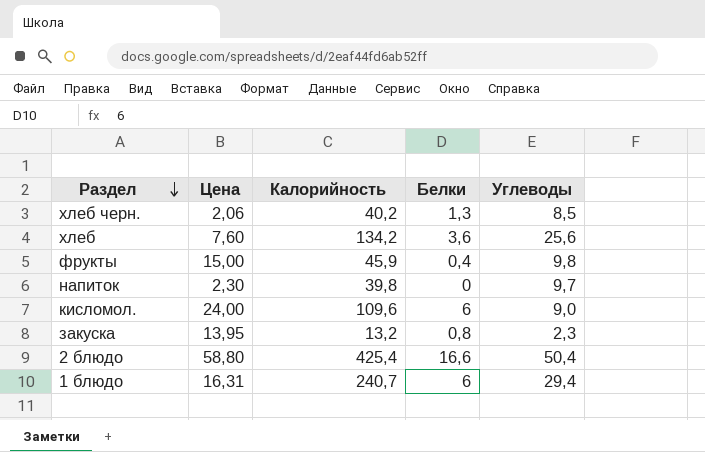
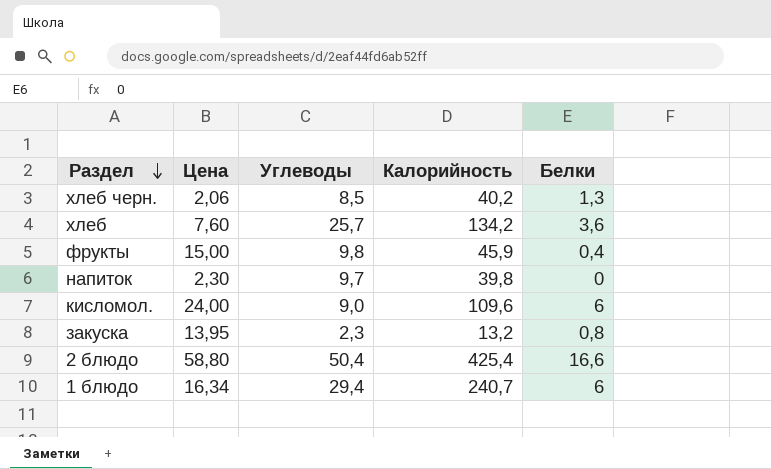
column Углеводы | position: 5 -> 3
хлеб | Углеводы: 25,6 -> 25,7
1 блюдо | Цена: 16,31 -> 16,34

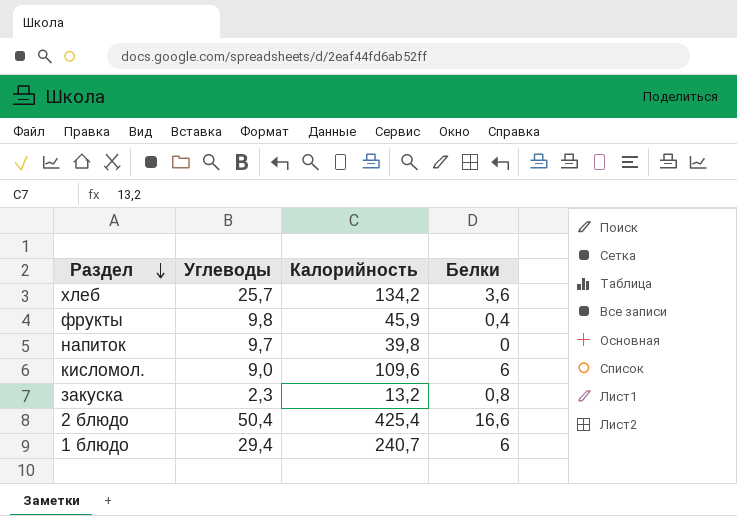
column Цена | position: 2 -> none
row хлеб черн.: 2,06 | 8,5 | 40,2 | 1,3 -> none

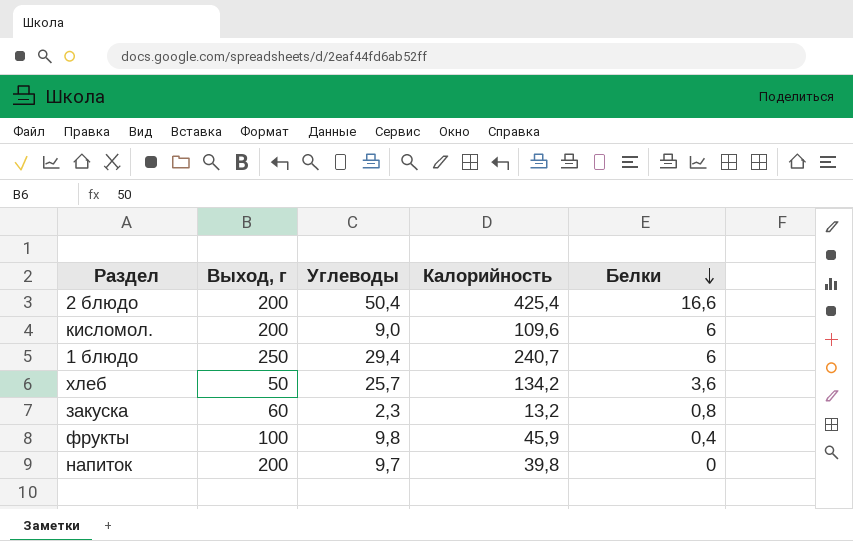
row order: Раздел descending -> Белки descending
column Выход, г | position: none -> 2

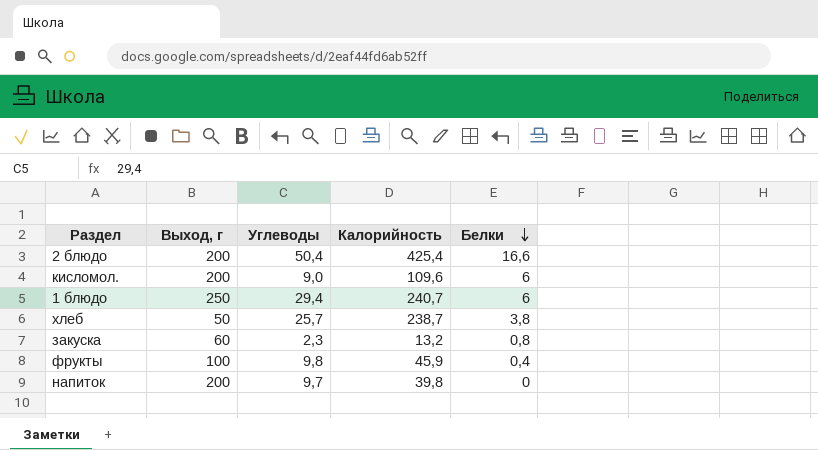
хлеб | Калорийность: 134,2 -> 238,7
хлеб | Белки: 3,6 -> 3,8

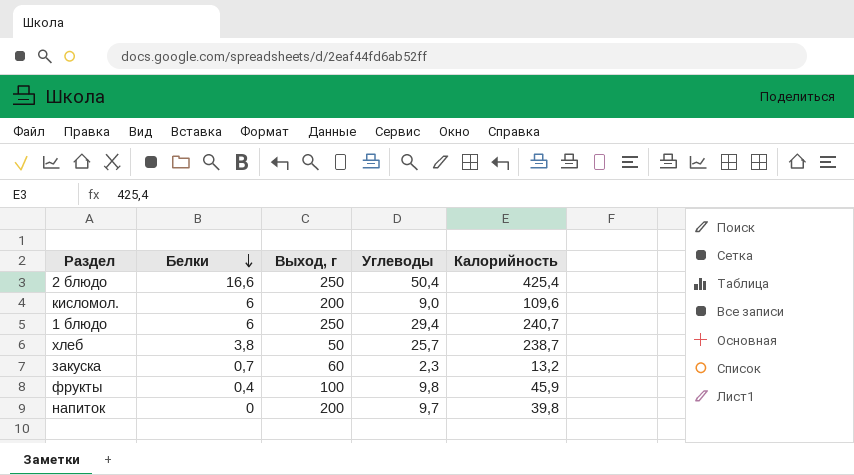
column Белки | position: 5 -> 2
2 блюдо | Выход, г: 200 -> 250
закуска | Белки: 0,8 -> 0,7

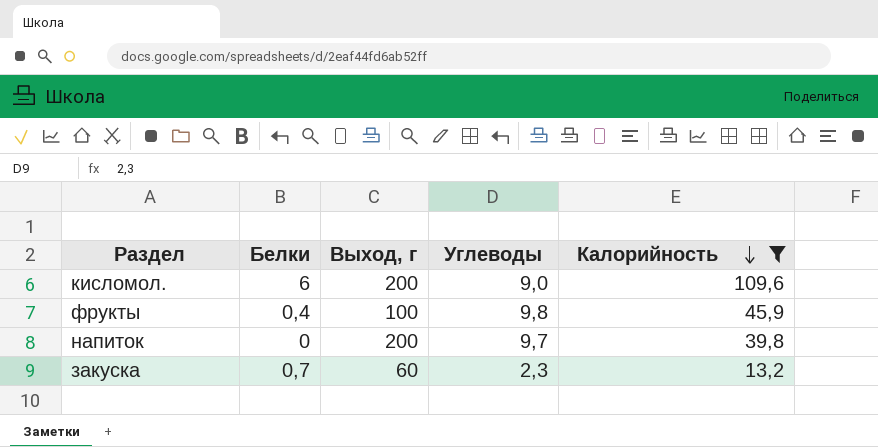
filter: none -> Калорийность <= 109,6
row order: Белки descending -> Калорийность descending

